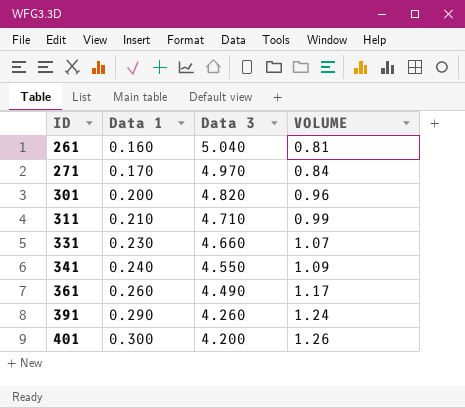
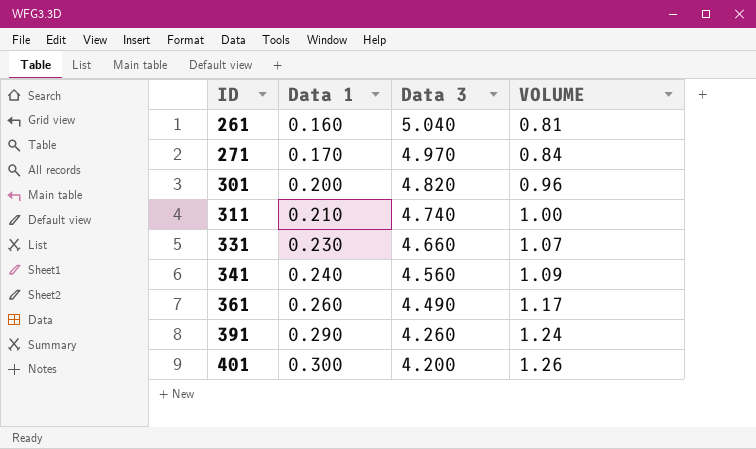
311 | Data 3: 4.710 -> 4.740
311 | VOLUME: 0.99 -> 1.00
341 | Data 3: 4.550 -> 4.560

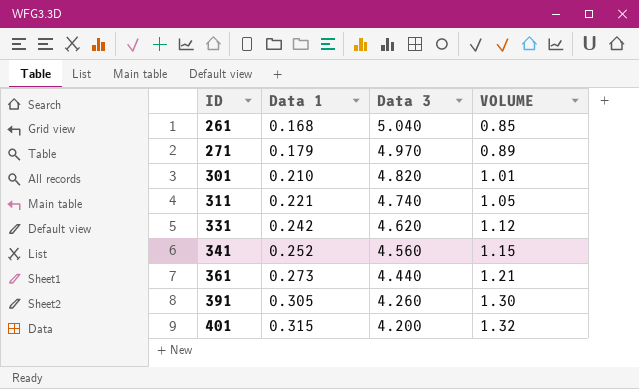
261 | Data 1: 0.160 -> 0.168
261 | VOLUME: 0.81 -> 0.85
271 | Data 1: 0.170 -> 0.179
271 | VOLUME: 0.84 -> 0.89
301 | Data 1: 0.200 -> 0.210
301 | VOLUME: 0.96 -> 1.01
311 | Data 1: 0.210 -> 0.221
311 | VOLUME: 1.00 -> 1.05
331 | Data 1: 0.230 -> 0.242
331 | Data 3: 4.660 -> 4.620
331 | VOLUME: 1.07 -> 1.12
341 | Data 1: 0.240 -> 0.252
341 | VOLUME: 1.09 -> 1.15
361 | Data 1: 0.260 -> 0.273
361 | Data 3: 4.490 -> 4.440
361 | VOLUME: 1.17 -> 1.21
391 | Data 1: 0.290 -> 0.305
391 | VOLUME: 1.24 -> 1.30
401 | Data 1: 0.300 -> 0.315
401 | VOLUME: 1.26 -> 1.32

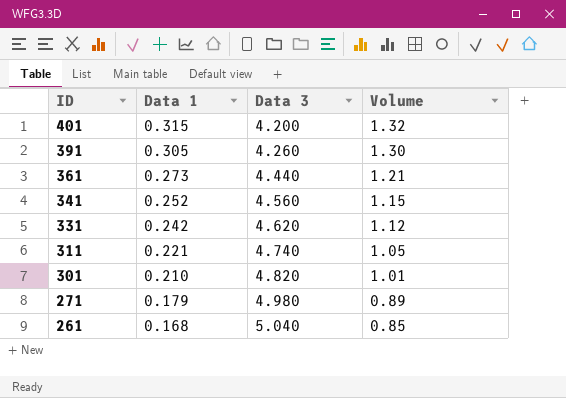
row order: ID ascending -> ID descending
column name: VOLUME -> Volume
271 | Data 3: 4.970 -> 4.980

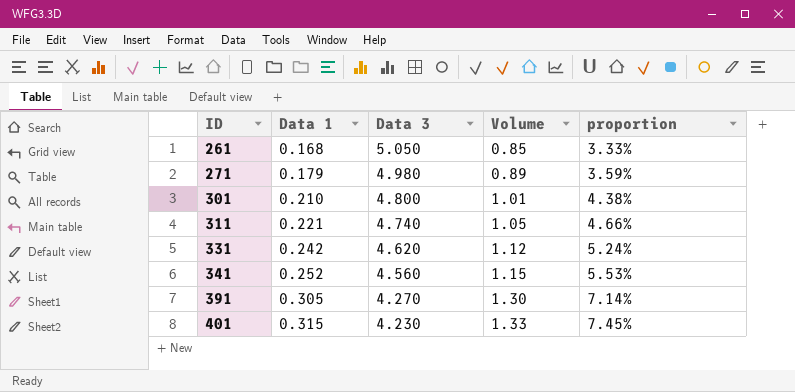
row order: ID descending -> ID ascending
column proportion | formula: none -> [Data 1] / [Data 3]
row 361: 0.273 | 4.440 | 1.21 -> none
261 | Data 3: 5.040 -> 5.050
301 | Data 3: 4.820 -> 4.800
391 | Data 3: 4.260 -> 4.270
401 | Data 3: 4.200 -> 4.230
401 | Volume: 1.32 -> 1.33

